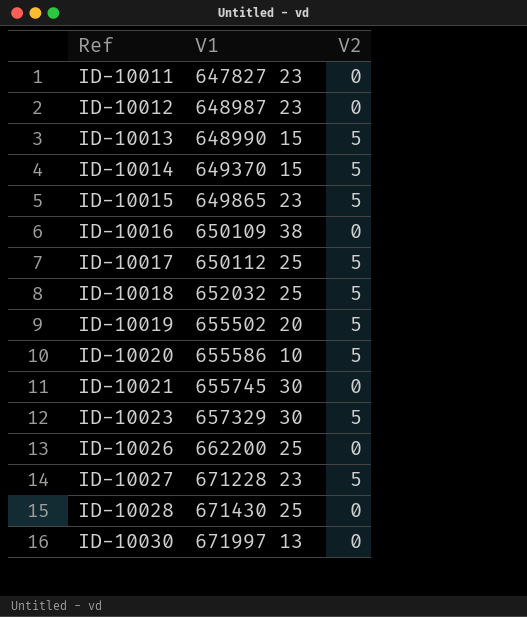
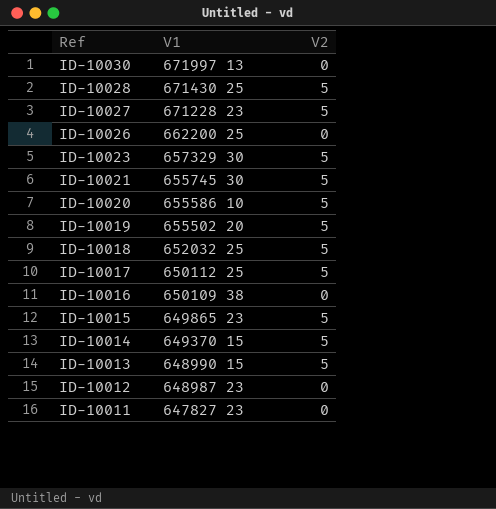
row order: Ref ascending -> Ref descending
ID-10028 | V2: 0 -> 5
ID-10021 | V2: 0 -> 5

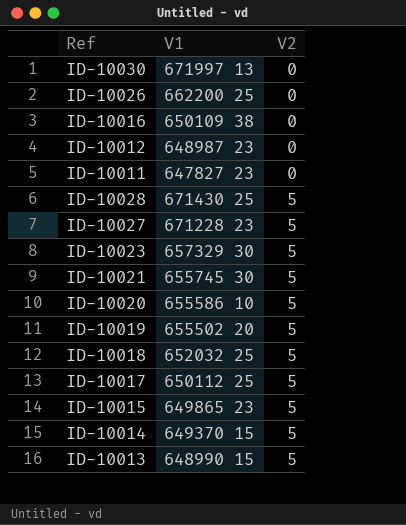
row order: Ref descending -> V2 ascending

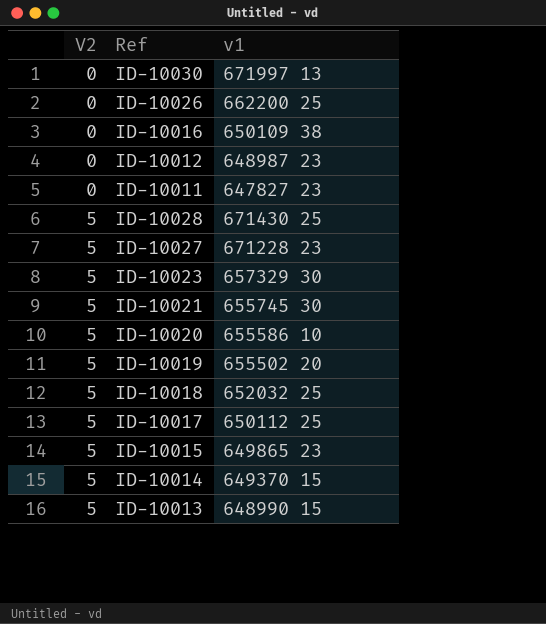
column V2 | position: 3 -> 1
column name: V1 -> v1

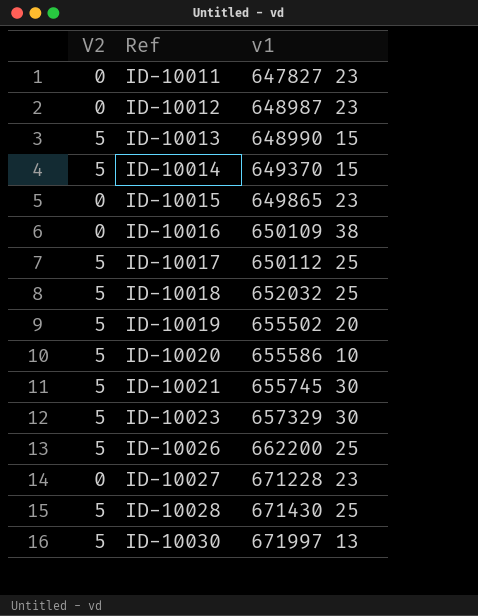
row order: V2 ascending -> Ref ascending
ID-10015 | V2: 5 -> 0
ID-10026 | V2: 0 -> 5
ID-10027 | V2: 5 -> 0
ID-10030 | V2: 0 -> 5

